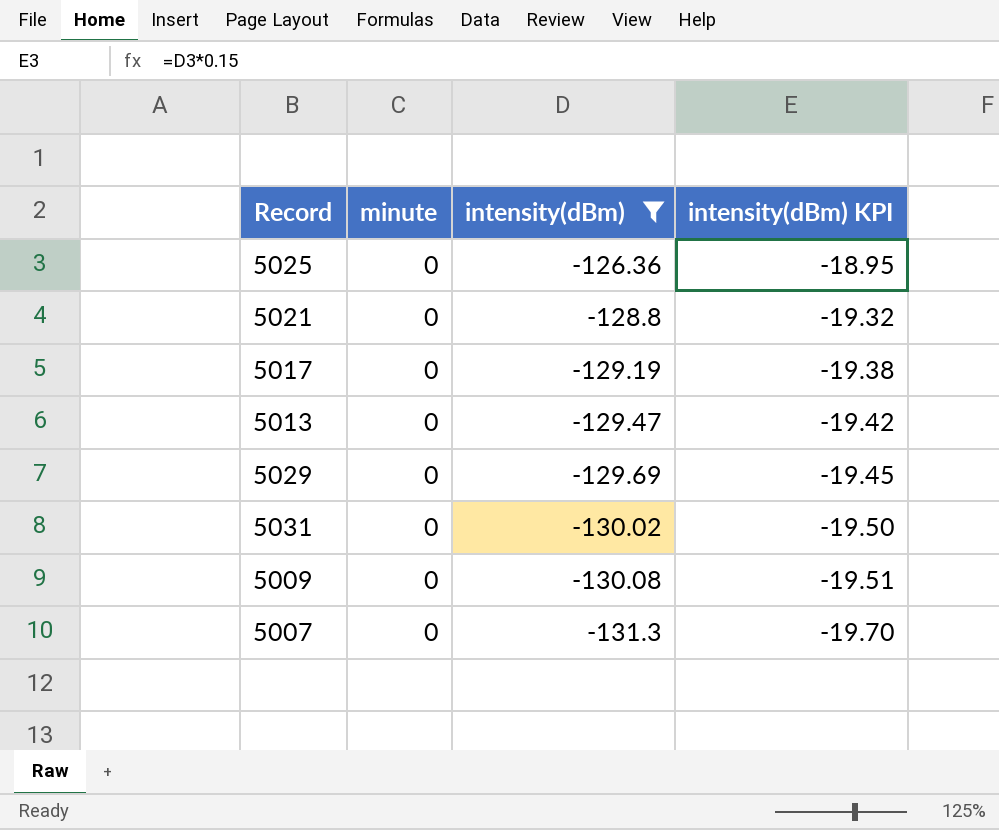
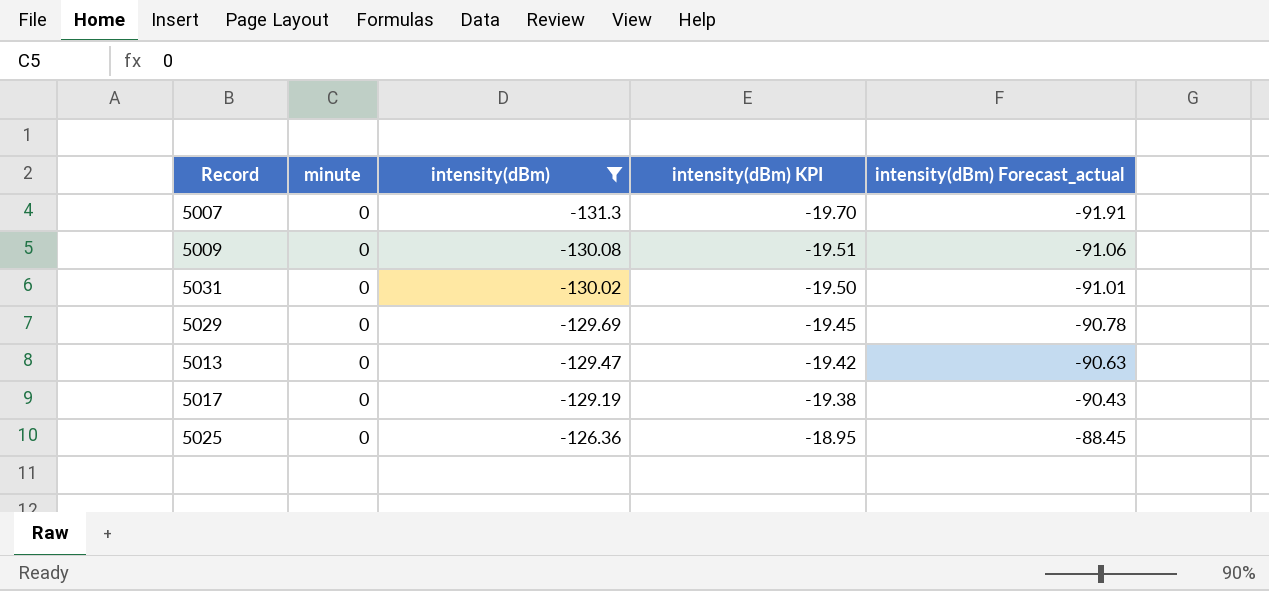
row order: intensity(dBm) descending -> intensity(dBm) ascending
column intensity(dBm) Forecast_actual | formula: none -> [intensity(dBm)] * 0.7
row 5021: 0 | -128.8 | -19.32 -> none

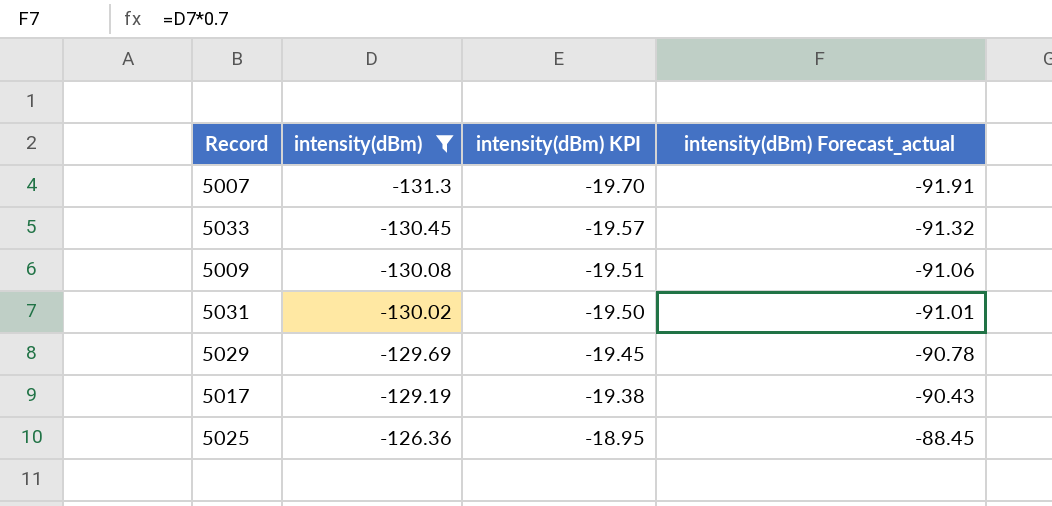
column minute | position: 2 -> none
row 5013: 0 | -129.47 | -19.42 | -90.63 -> none
row 5033: none -> -130.45 | -19.57 | -91.32

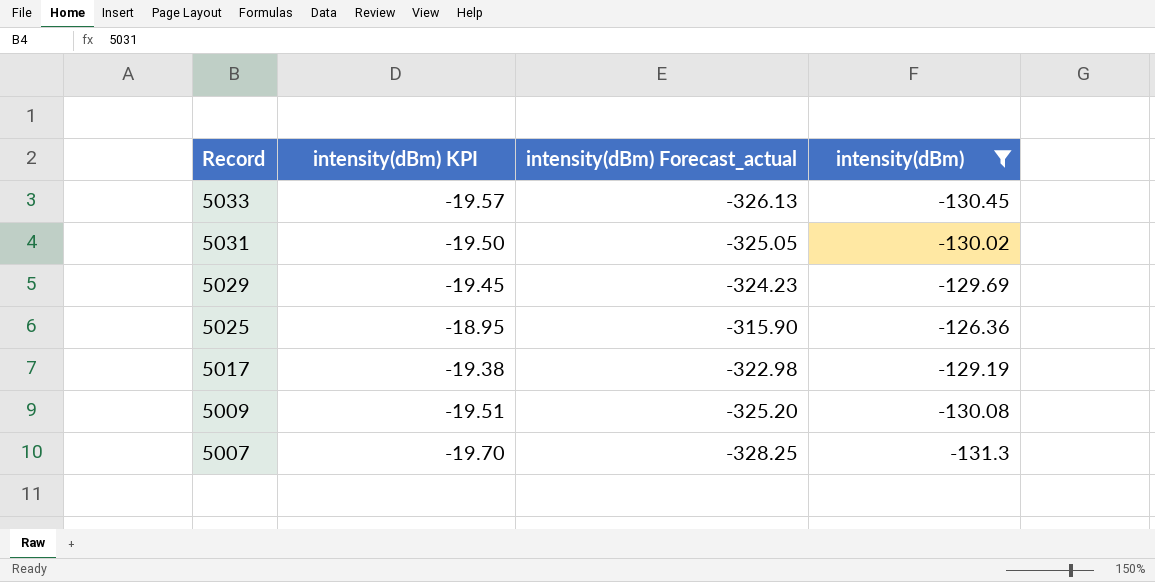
row order: intensity(dBm) ascending -> Record descending
column intensity(dBm) Forecast_actual | formula: [intensity(dBm)] * 0.7 -> [intensity(dBm)] * 2.5
column intensity(dBm) | position: 2 -> 4

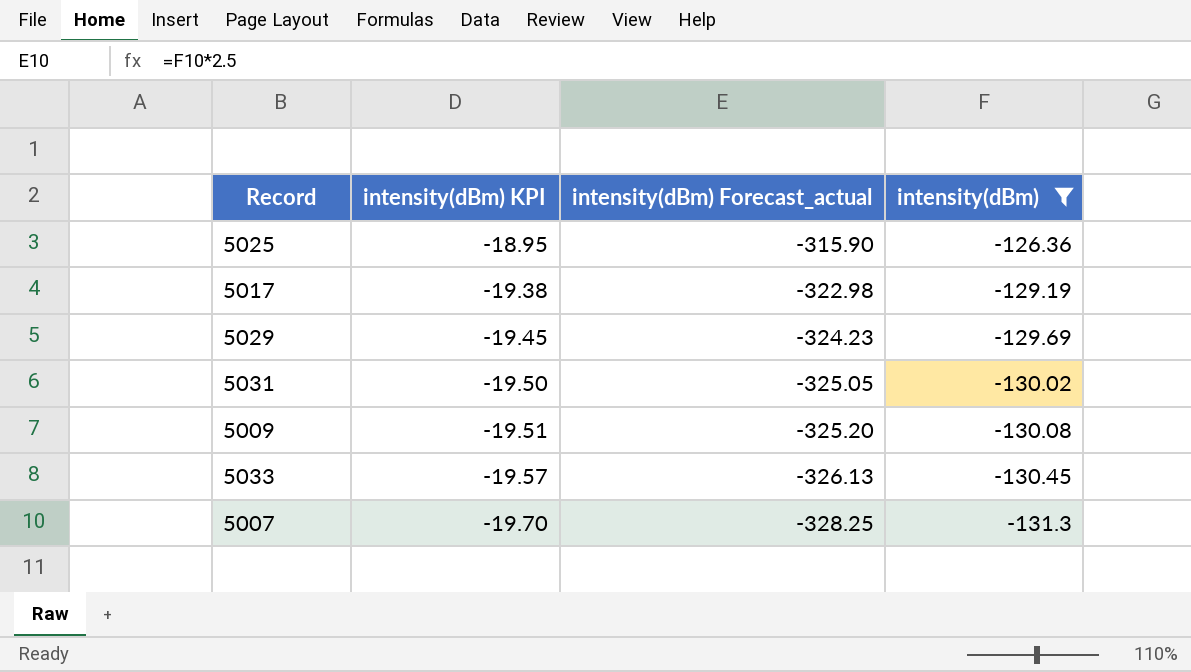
row order: Record descending -> intensity(dBm) KPI descending

